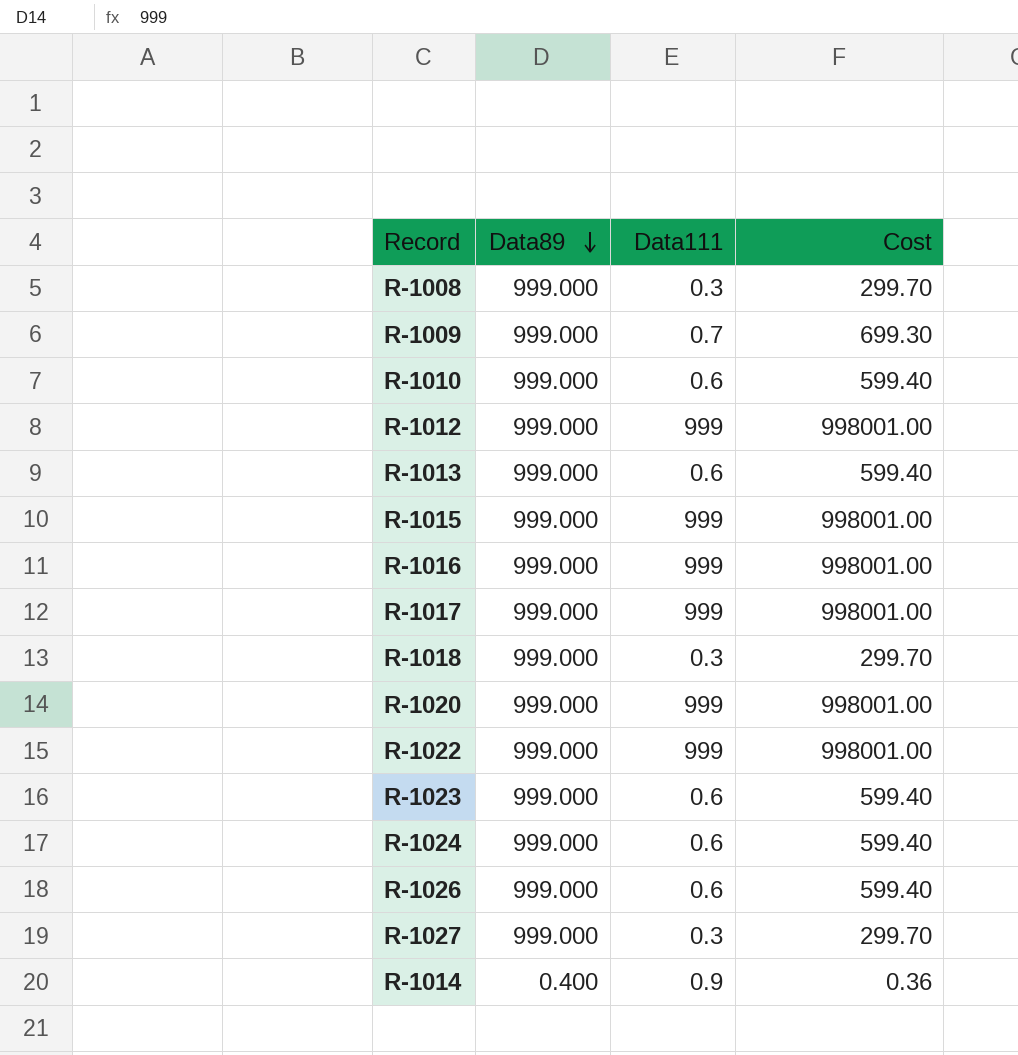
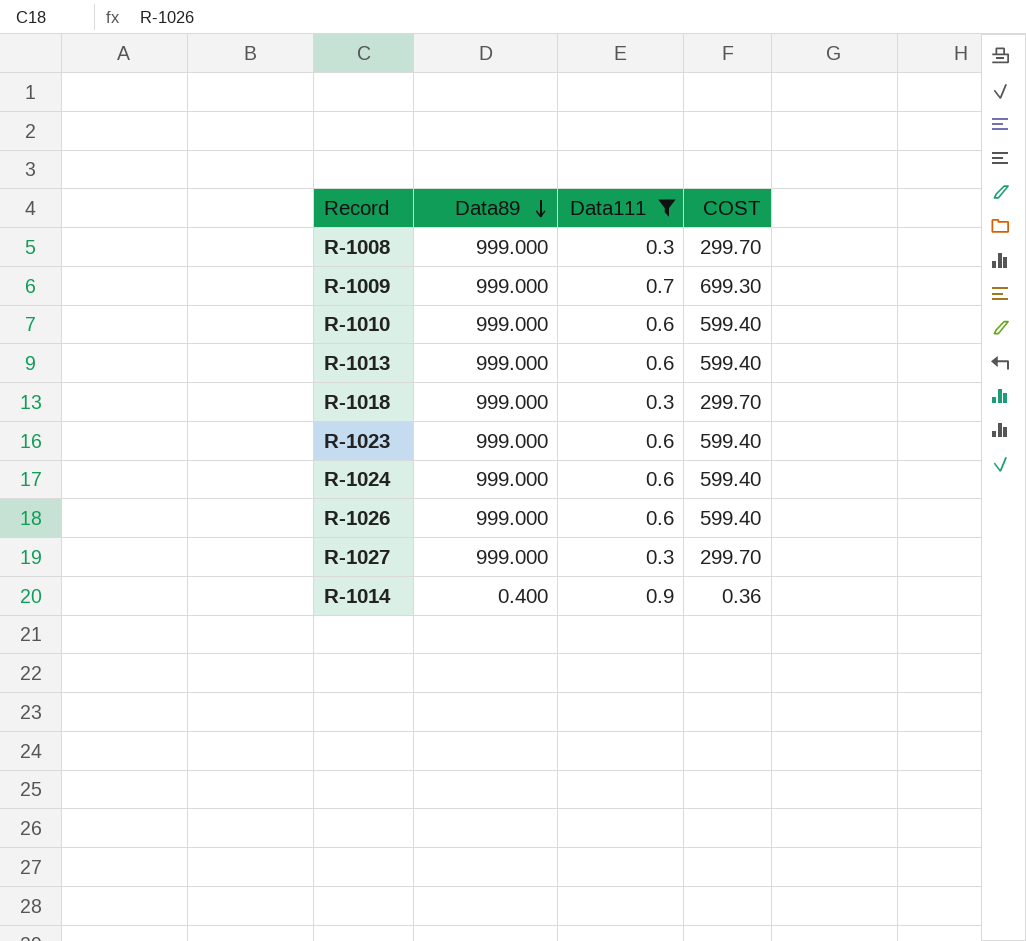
filter: none -> Data111 != 999
column name: Cost -> COST

